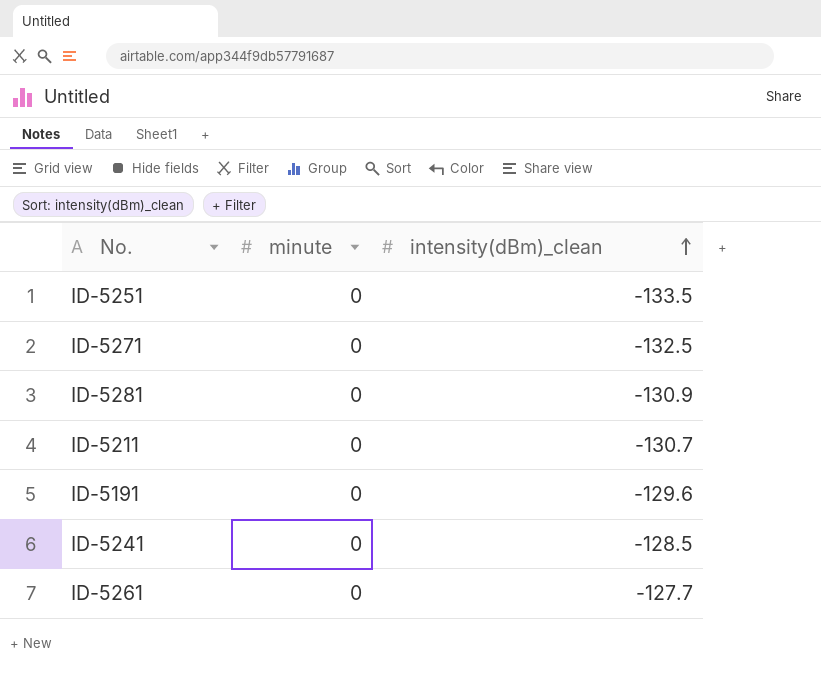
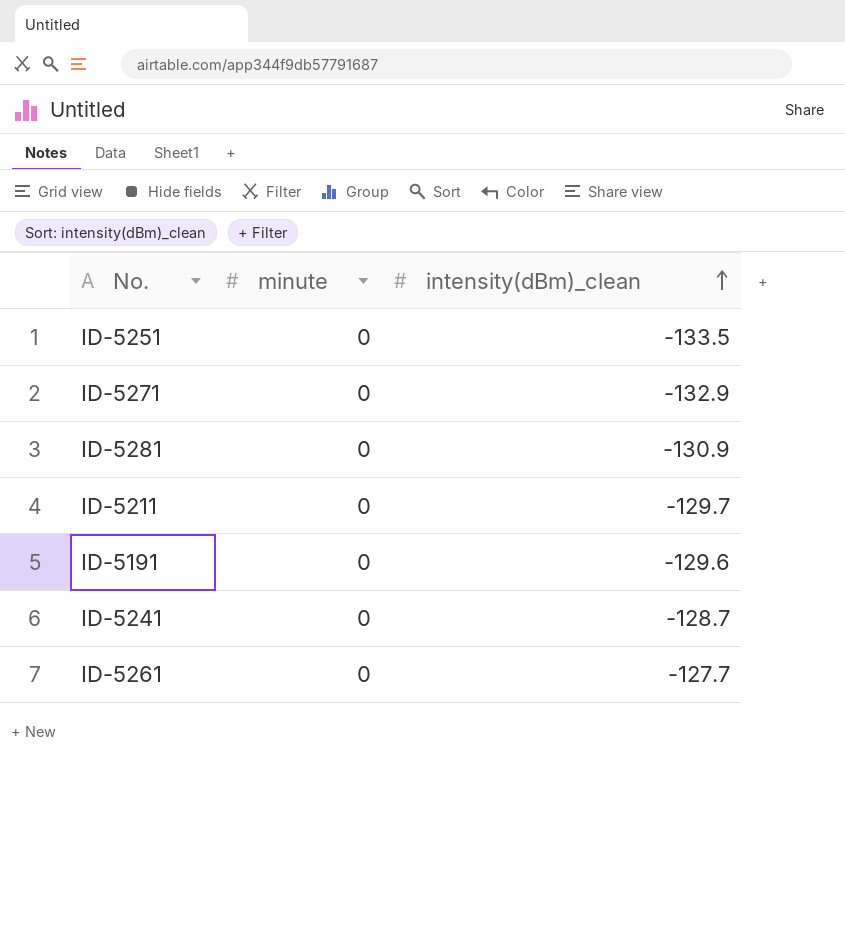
ID-5271 | intensity(dBm)_clean: -132.5 -> -132.9
ID-5211 | intensity(dBm)_clean: -130.7 -> -129.7
ID-5241 | intensity(dBm)_clean: -128.5 -> -128.7

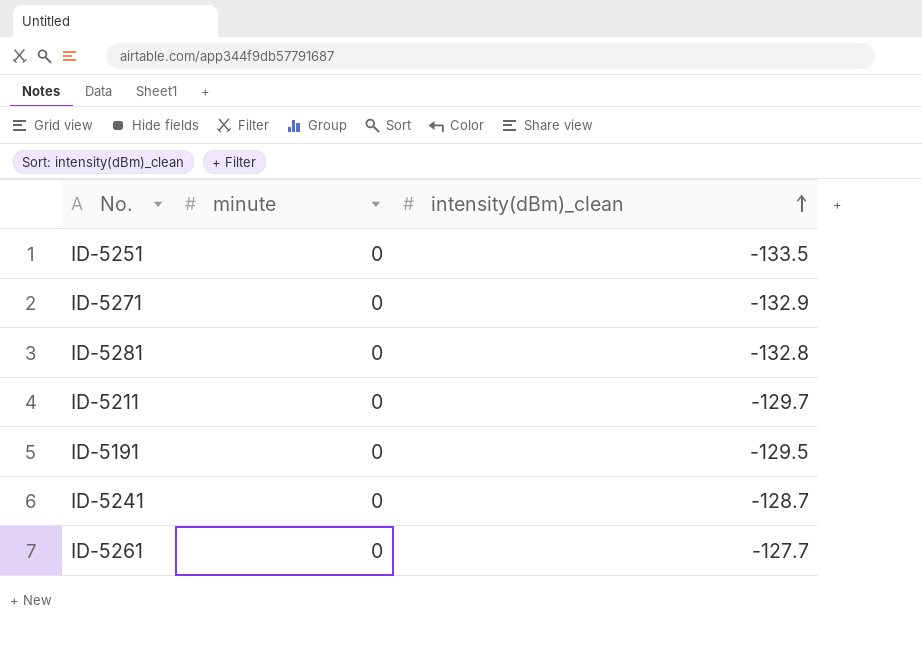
ID-5281 | intensity(dBm)_clean: -130.9 -> -132.8
ID-5191 | intensity(dBm)_clean: -129.6 -> -129.5

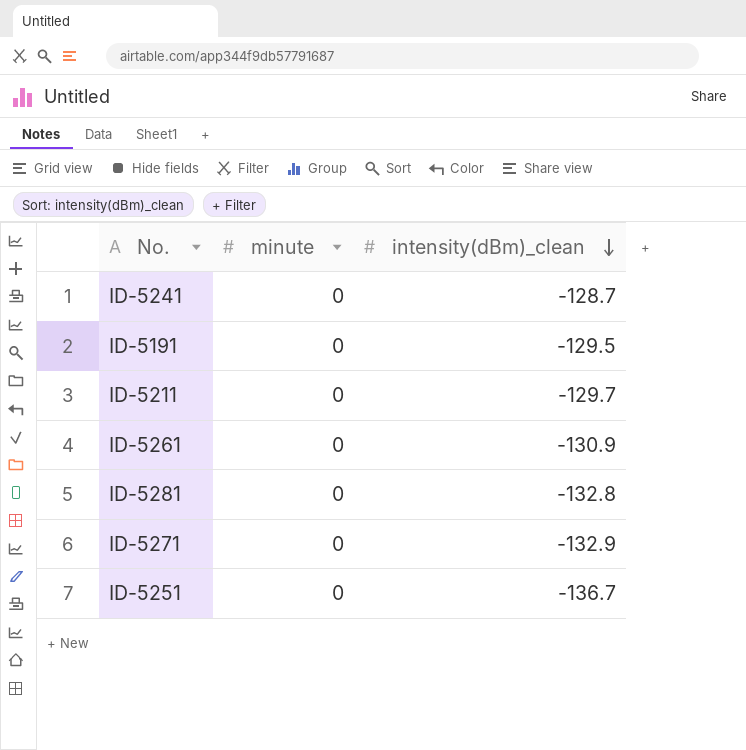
row order: intensity(dBm)_clean ascending -> intensity(dBm)_clean descending
ID-5261 | intensity(dBm)_clean: -127.7 -> -130.9
ID-5251 | intensity(dBm)_clean: -133.5 -> -136.7

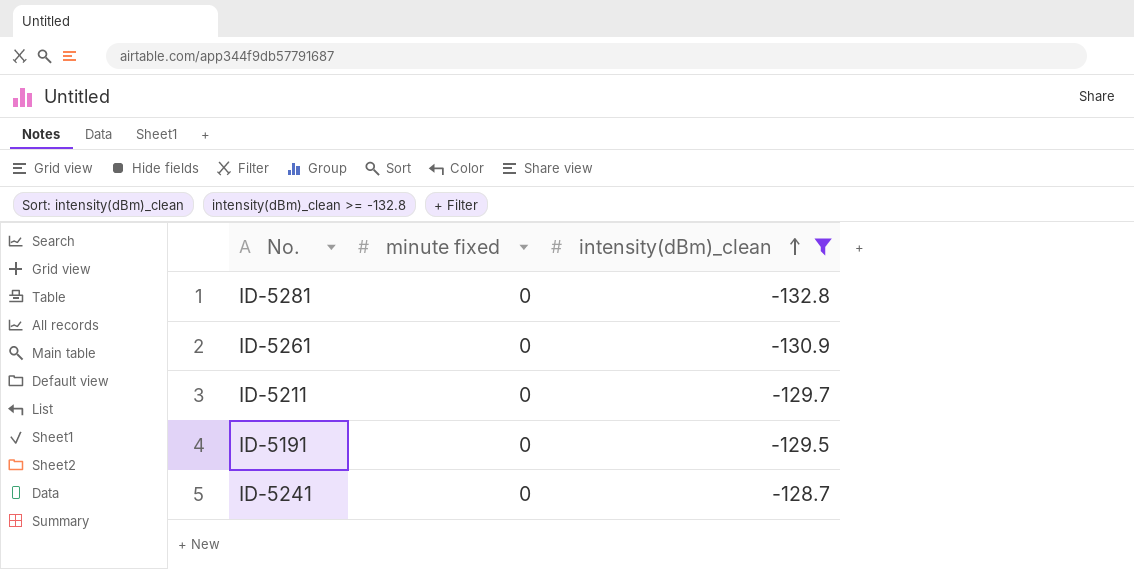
filter: none -> intensity(dBm)_clean >= -132.8
row order: intensity(dBm)_clean descending -> intensity(dBm)_clean ascending
column name: minute -> minute fixed

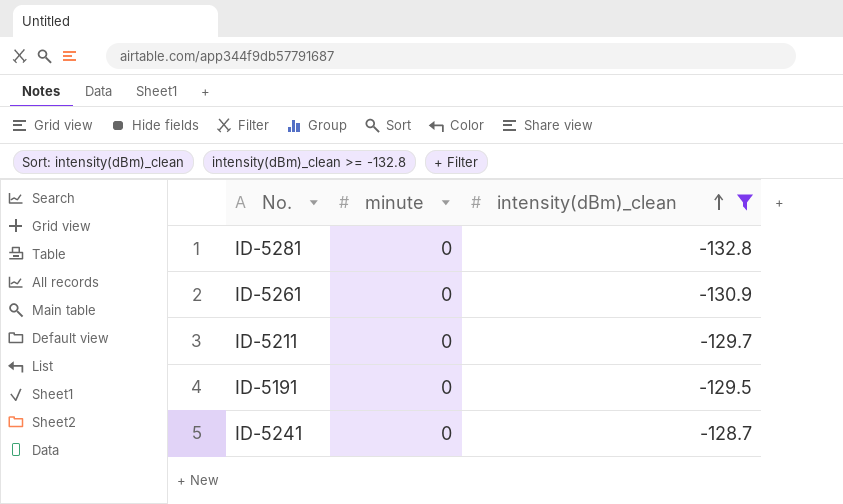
column name: minute fixed -> minute

